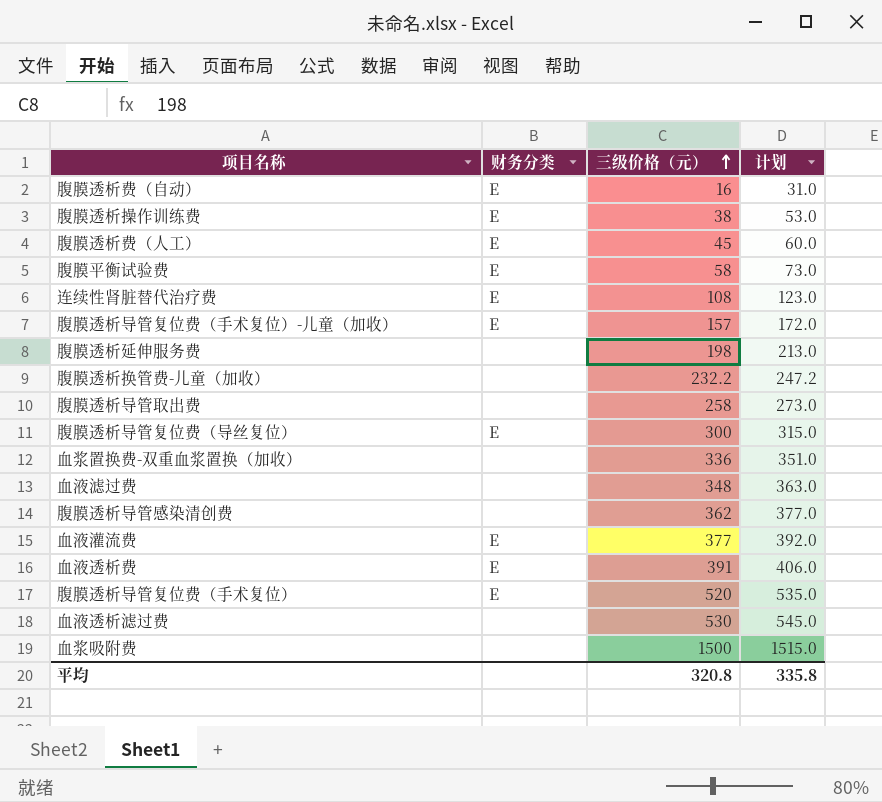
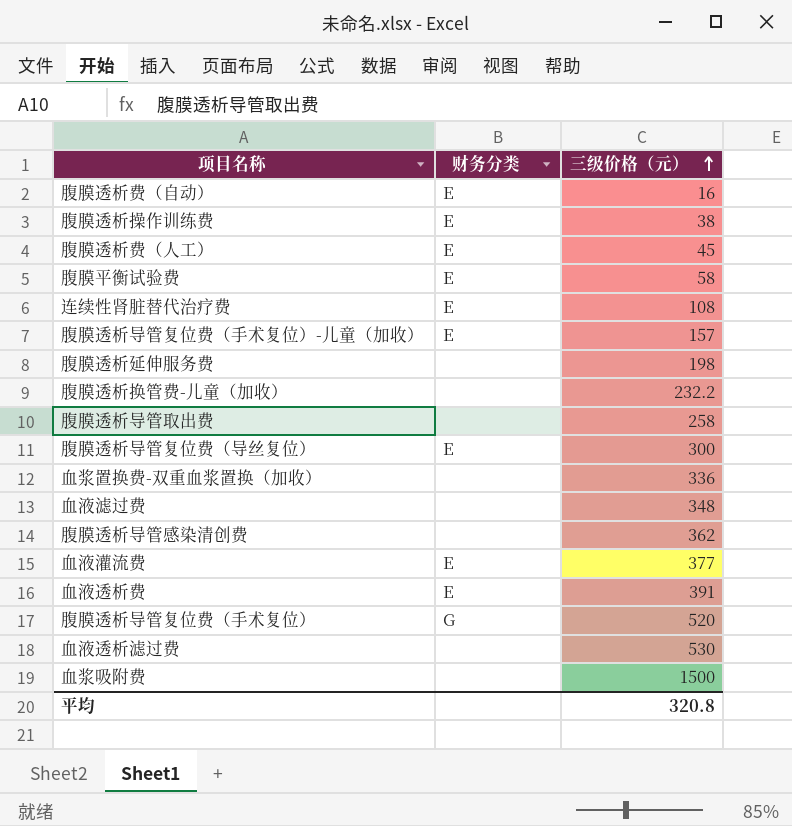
column 计划 | formula: [三级价格（元）] + 15 -> none
腹膜透析导管复位费（手术复位） | 财务分类: E -> G

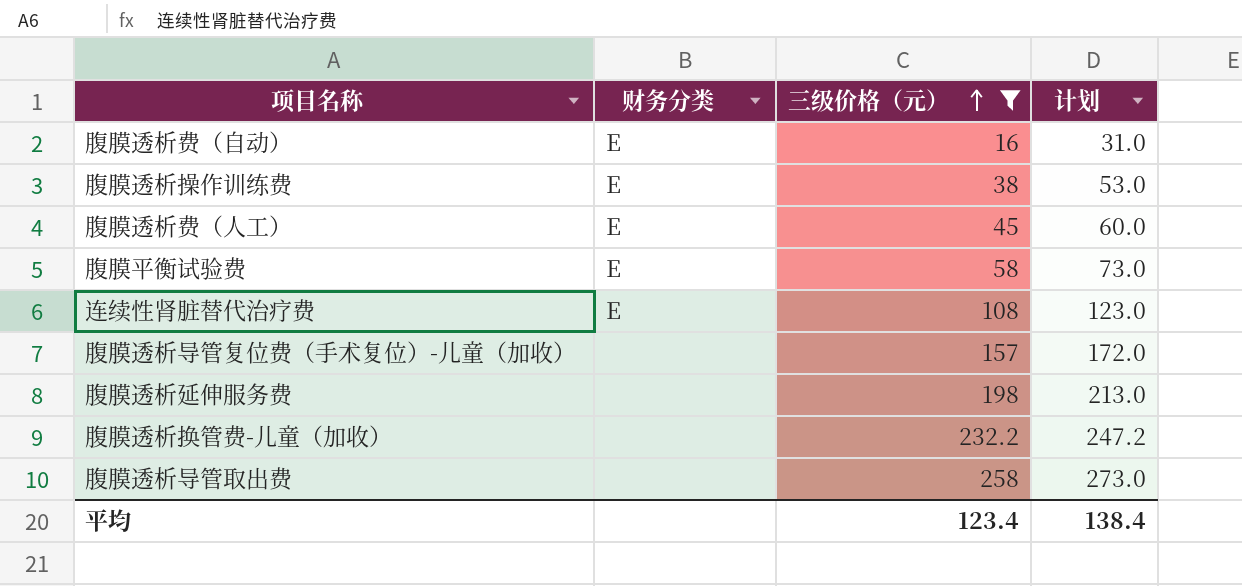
filter: none -> 三级价格（元） <= 258
column 计划 | formula: none -> [三级价格（元）] + 15
腹膜透析导管复位费（手术复位）-儿童（加收） | 财务分类: E -> none
平均 | 三级价格（元）: 320.8 -> 123.4

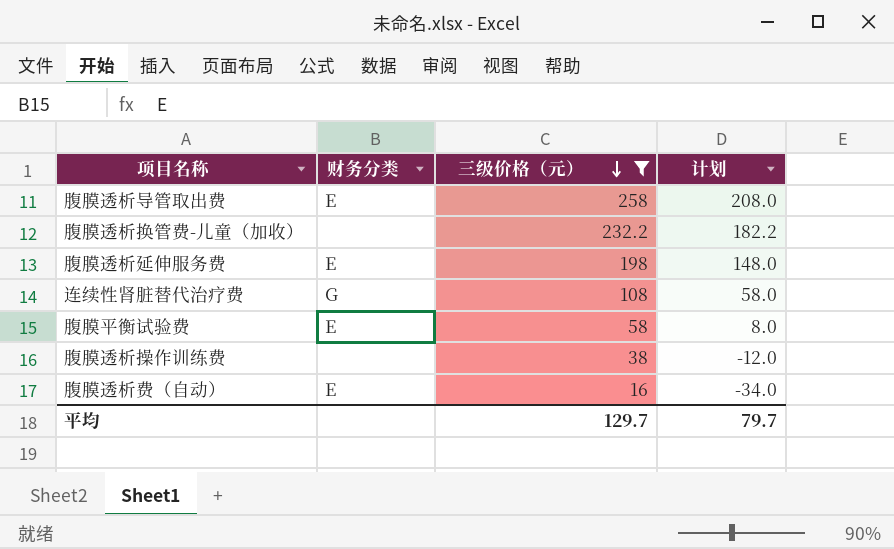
row order: 三级价格（元） ascending -> 三级价格（元） descending
column 计划 | formula: [三级价格（元）] + 15 -> [三级价格（元）] - 50
row 腹膜透析费（人工）: E | 45 | 60.0 -> none
row 腹膜透析导管复位费（手术复位）-儿童（加收）: none | 157 | 172.0 -> none
腹膜透析导管取出费 | 财务分类: none -> E
腹膜透析延伸服务费 | 财务分类: none -> E
连续性肾脏替代治疗费 | 财务分类: E -> G
腹膜透析操作训练费 | 财务分类: E -> none
平均 | 三级价格（元）: 123.4 -> 129.7
平均 | 计划: 138.4 -> 79.7

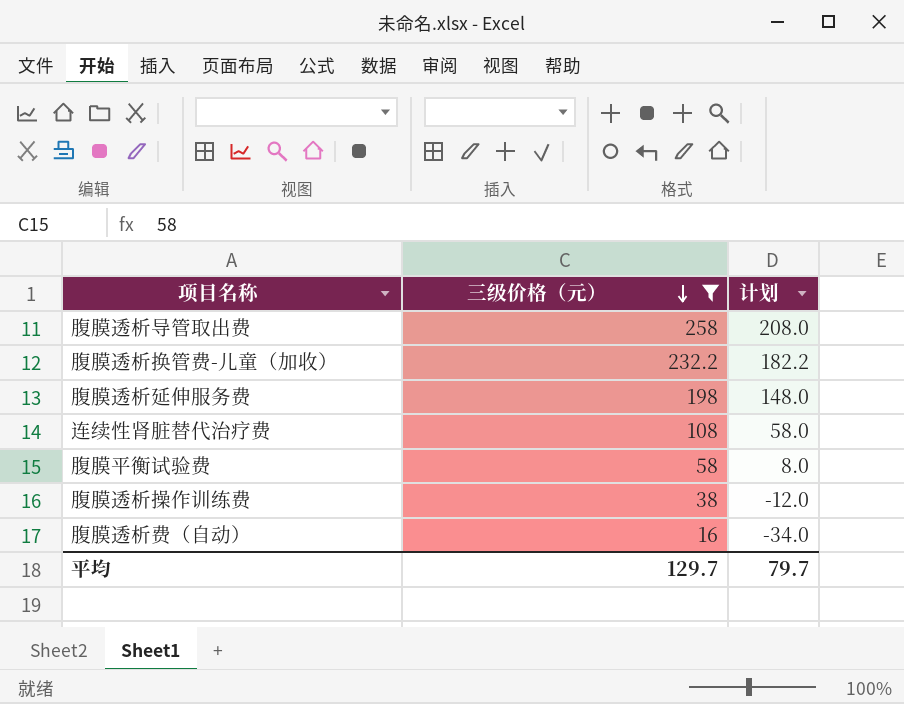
column 财务分类 | position: 2 -> none

